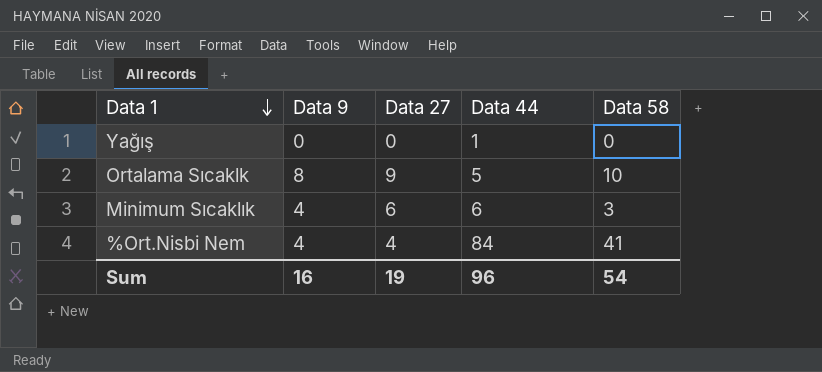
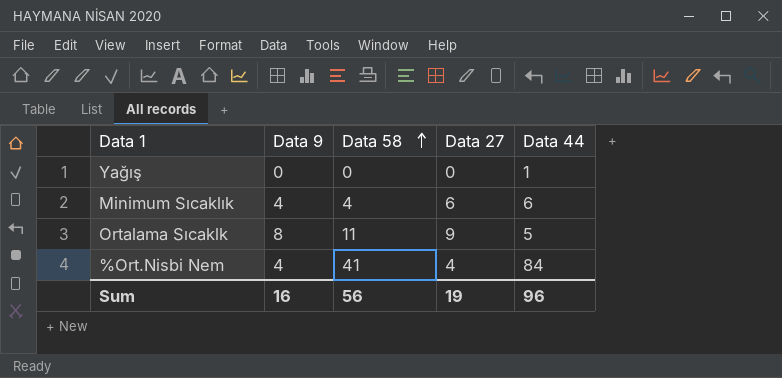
row order: Data 1 descending -> Data 58 ascending
column Data 58 | position: 5 -> 3
Minimum Sıcaklık | Data 58: 3 -> 4
Ortalama Sıcaklk | Data 58: 10 -> 11
Sum | Data 58: 54 -> 56

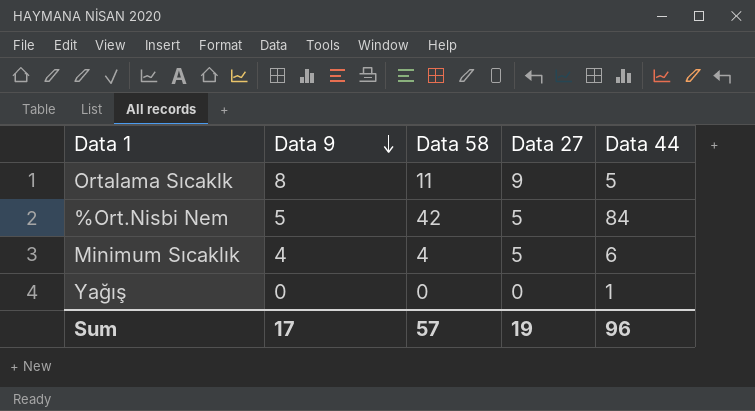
row order: Data 58 ascending -> Data 9 descending
%Ort.Nisbi Nem | Data 9: 4 -> 5
%Ort.Nisbi Nem | Data 58: 41 -> 42
%Ort.Nisbi Nem | Data 27: 4 -> 5
Minimum Sıcaklık | Data 27: 6 -> 5
Sum | Data 9: 16 -> 17
Sum | Data 58: 56 -> 57

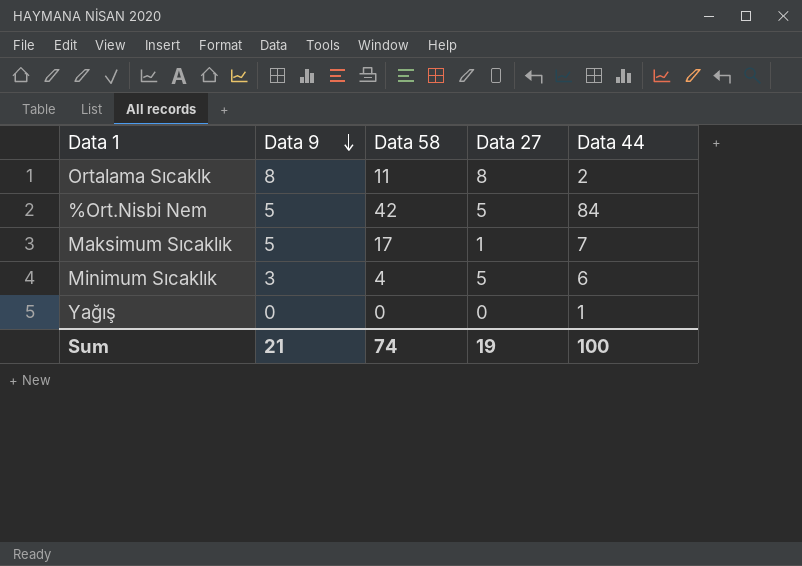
Ortalama Sıcaklk | Data 27: 9 -> 8
Ortalama Sıcaklk | Data 44: 5 -> 2
row Maksimum Sıcaklık: none -> 5 | 17 | 1 | 7
Minimum Sıcaklık | Data 9: 4 -> 3
Sum | Data 9: 17 -> 21
Sum | Data 58: 57 -> 74
Sum | Data 44: 96 -> 100

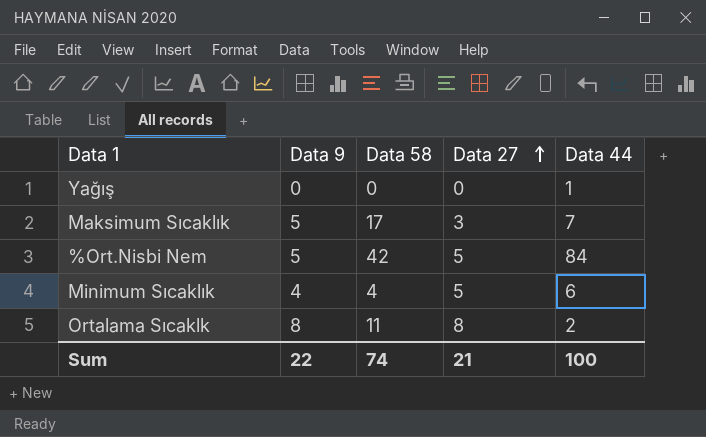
row order: Data 9 descending -> Data 27 ascending
Maksimum Sıcaklık | Data 27: 1 -> 3
Minimum Sıcaklık | Data 9: 3 -> 4
Sum | Data 9: 21 -> 22
Sum | Data 27: 19 -> 21

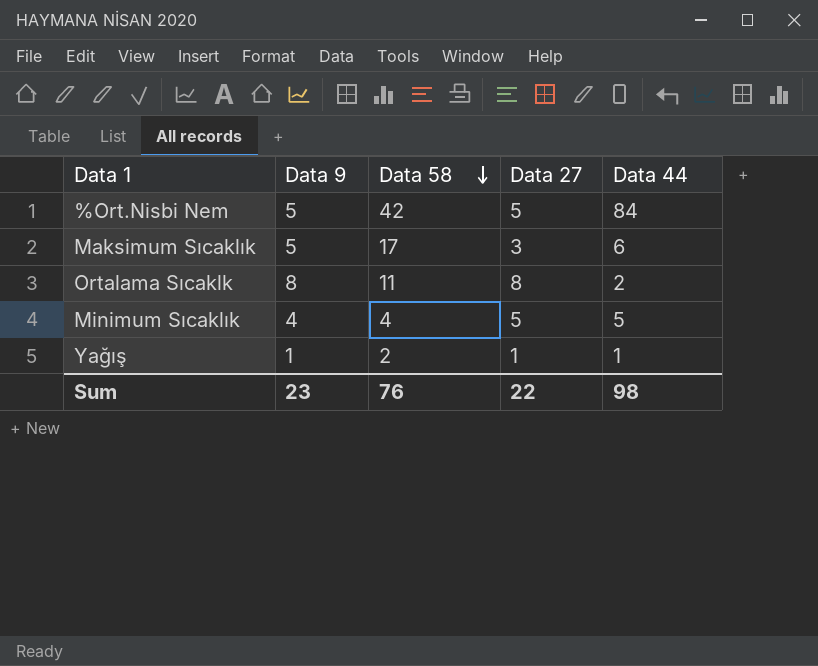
row order: Data 27 ascending -> Data 58 descending
Maksimum Sıcaklık | Data 44: 7 -> 6
Minimum Sıcaklık | Data 44: 6 -> 5
Yağış | Data 9: 0 -> 1
Yağış | Data 58: 0 -> 2
Yağış | Data 27: 0 -> 1
Sum | Data 9: 22 -> 23
Sum | Data 58: 74 -> 76
Sum | Data 27: 21 -> 22
Sum | Data 44: 100 -> 98

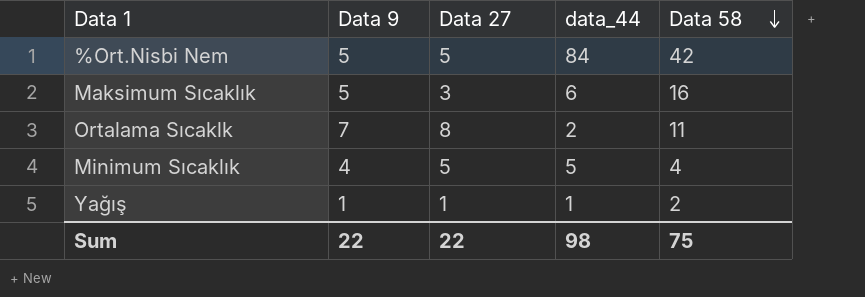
column name: Data 44 -> data_44
column Data 58 | position: 3 -> 5
Maksimum Sıcaklık | Data 58: 17 -> 16
Ortalama Sıcaklk | Data 9: 8 -> 7
Sum | Data 9: 23 -> 22
Sum | Data 58: 76 -> 75

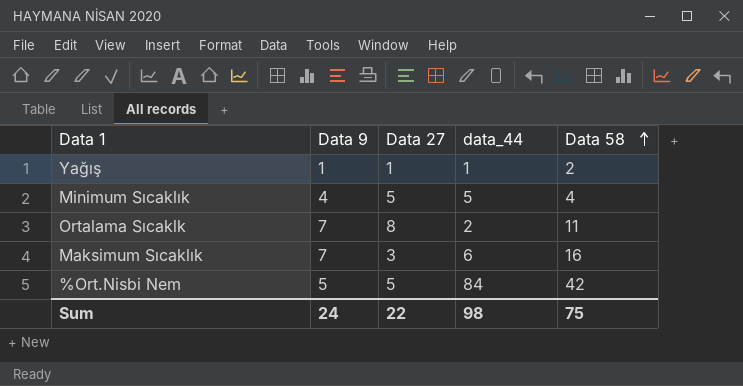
row order: Data 58 descending -> Data 58 ascending
Maksimum Sıcaklık | Data 9: 5 -> 7
Sum | Data 9: 22 -> 24

